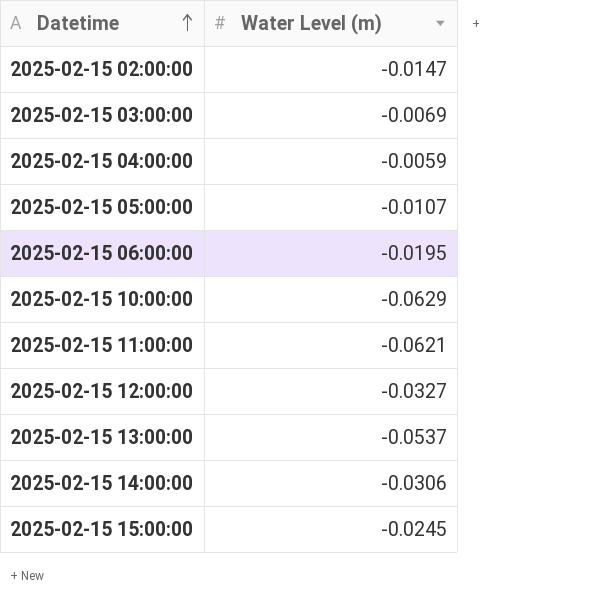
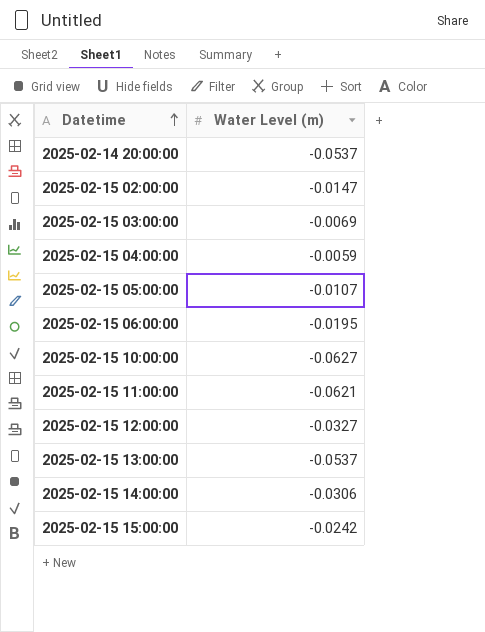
row 2025-02-14 20:00:00: none -> -0.0537
2025-02-15 10:00:00 | Water Level (m): -0.0629 -> -0.0627
2025-02-15 15:00:00 | Water Level (m): -0.0245 -> -0.0242

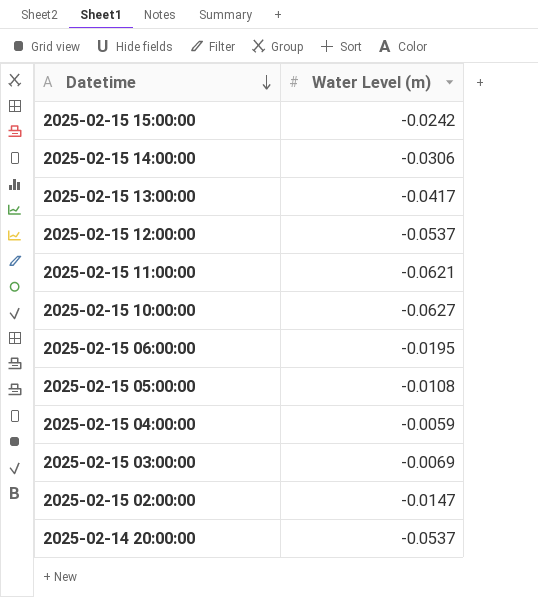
row order: Datetime ascending -> Datetime descending
2025-02-15 13:00:00 | Water Level (m): -0.0537 -> -0.0417
2025-02-15 12:00:00 | Water Level (m): -0.0327 -> -0.0537
2025-02-15 05:00:00 | Water Level (m): -0.0107 -> -0.0108

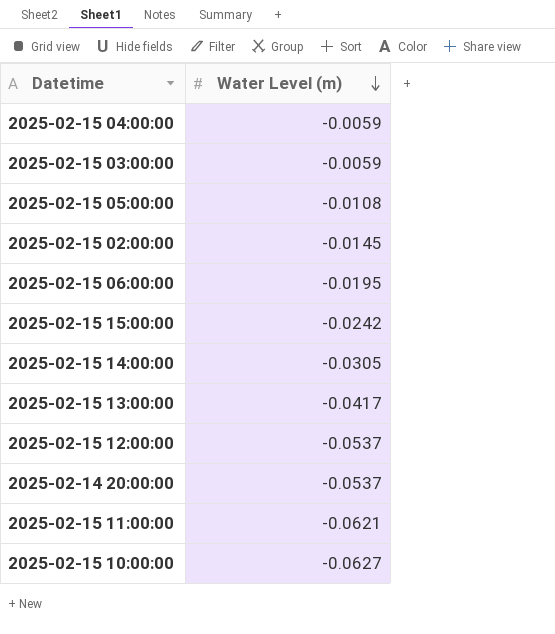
row order: Datetime descending -> Water Level (m) descending
2025-02-15 03:00:00 | Water Level (m): -0.0069 -> -0.0059
2025-02-15 02:00:00 | Water Level (m): -0.0147 -> -0.0145
2025-02-15 14:00:00 | Water Level (m): -0.0306 -> -0.0305

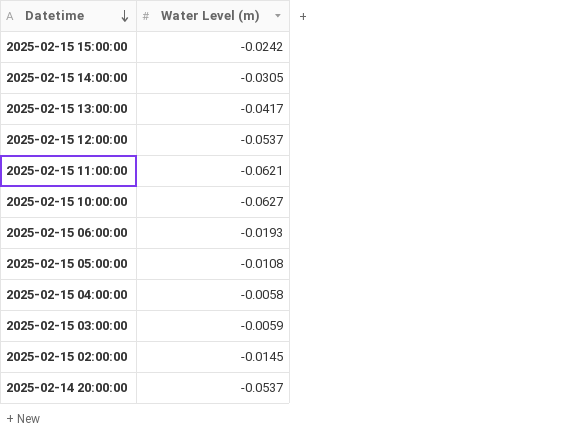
row order: Water Level (m) descending -> Datetime descending
2025-02-15 06:00:00 | Water Level (m): -0.0195 -> -0.0193
2025-02-15 04:00:00 | Water Level (m): -0.0059 -> -0.0058

